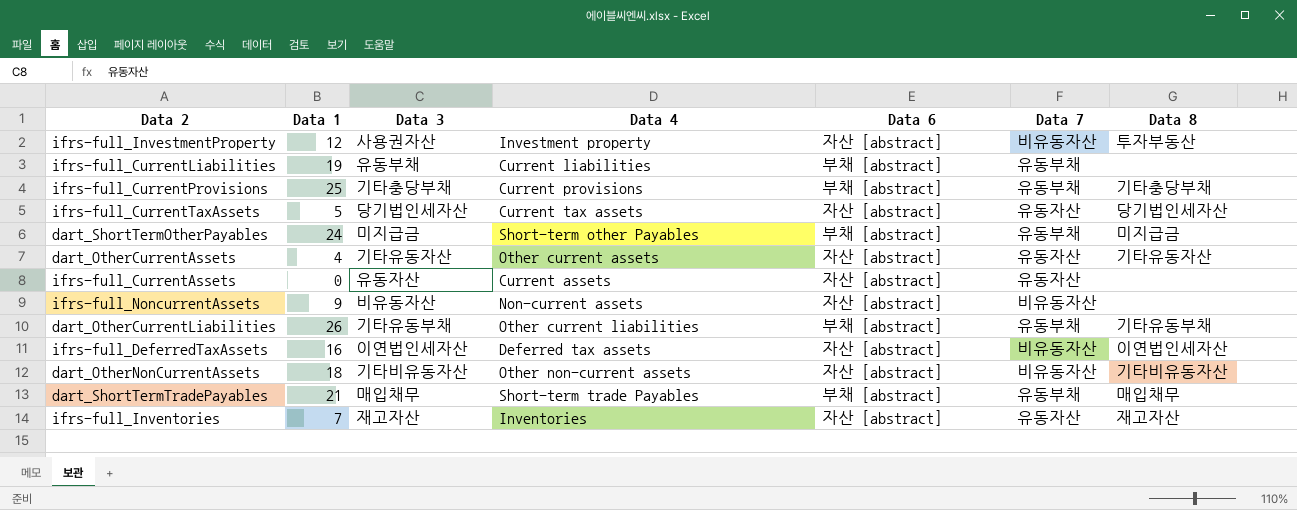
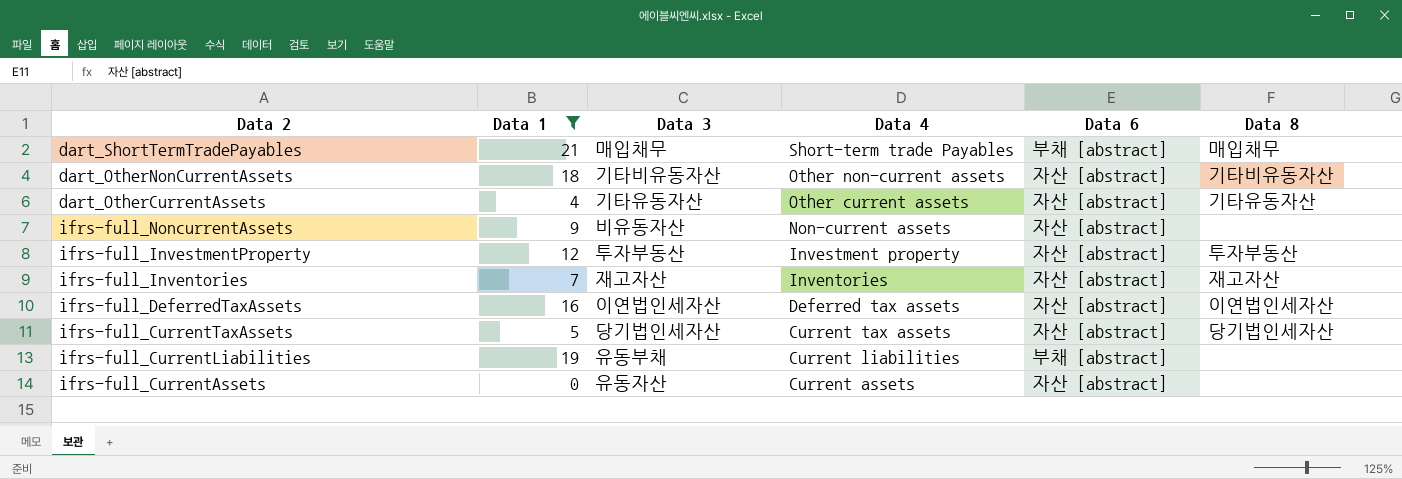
filter: none -> Data 1 <= 21
row order: none -> Data 4 descending
column Data 7 | position: 6 -> none
ifrs-full_InvestmentProperty | Data 3: 사용권자산 -> 투자부동산

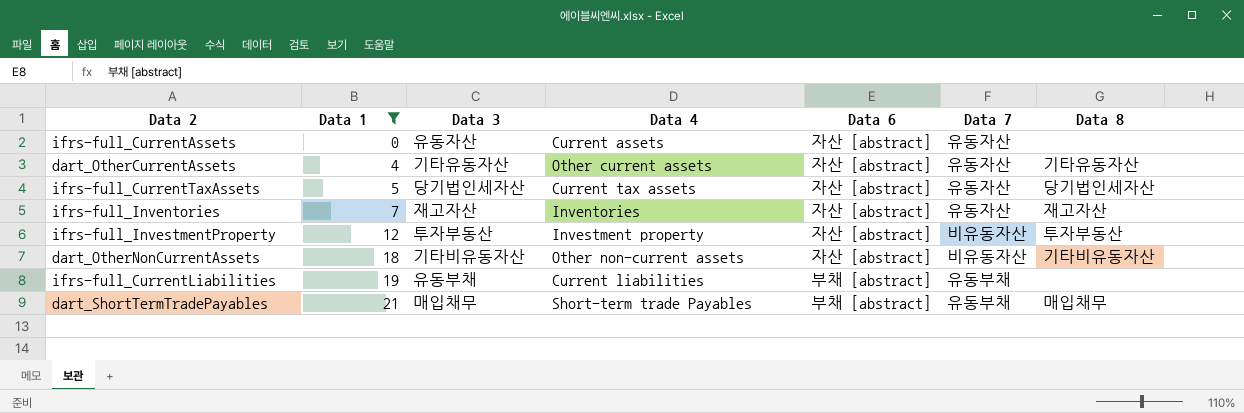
row order: Data 4 descending -> Data 1 ascending
column Data 7 | position: none -> 6
row ifrs-full_NoncurrentAssets: 9 | 비유동자산 | Non-current assets | 자산 [abstract] | none -> none
row ifrs-full_DeferredTaxAssets: 16 | 이연법인세자산 | Deferred tax assets | 자산 [abstract] | 이연법인세자산 -> none

